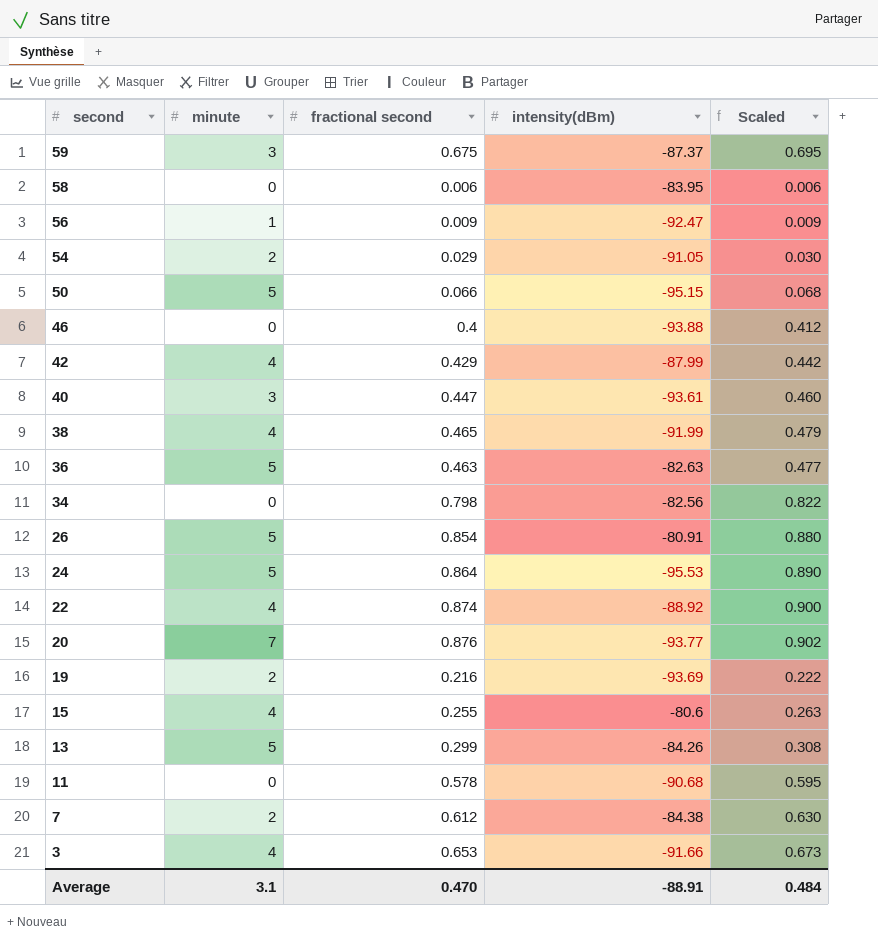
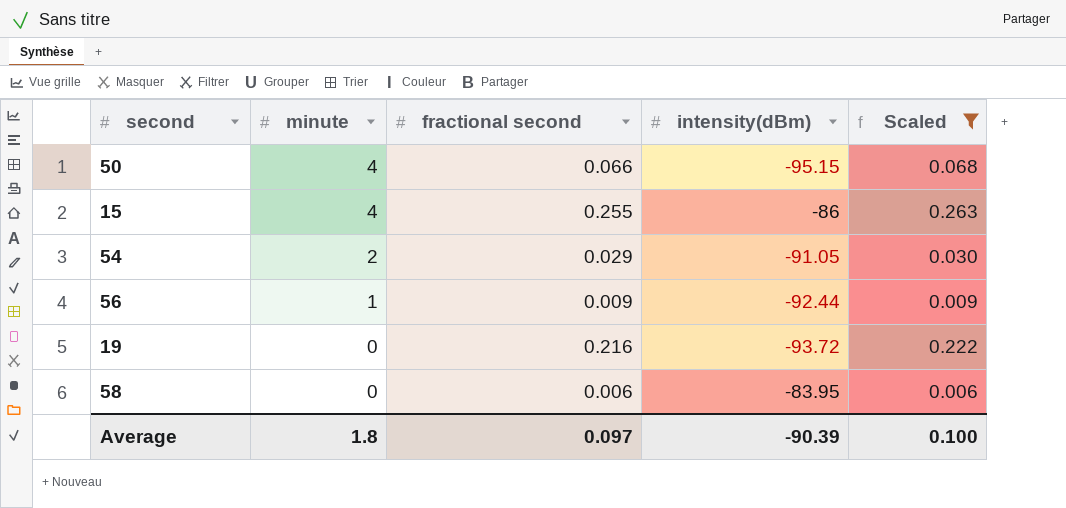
filter: none -> Scaled <= 0.263
row order: second descending -> minute descending
50 | minute: 5 -> 4
15 | intensity(dBm): -80.6 -> -86
56 | intensity(dBm): -92.47 -> -92.44
19 | minute: 2 -> 0
19 | intensity(dBm): -93.69 -> -93.72
Average | minute: 3.1 -> 1.8
Average | fractional second: 0.470 -> 0.097
Average | intensity(dBm): -88.91 -> -90.39
Average | Scaled: 0.484 -> 0.100

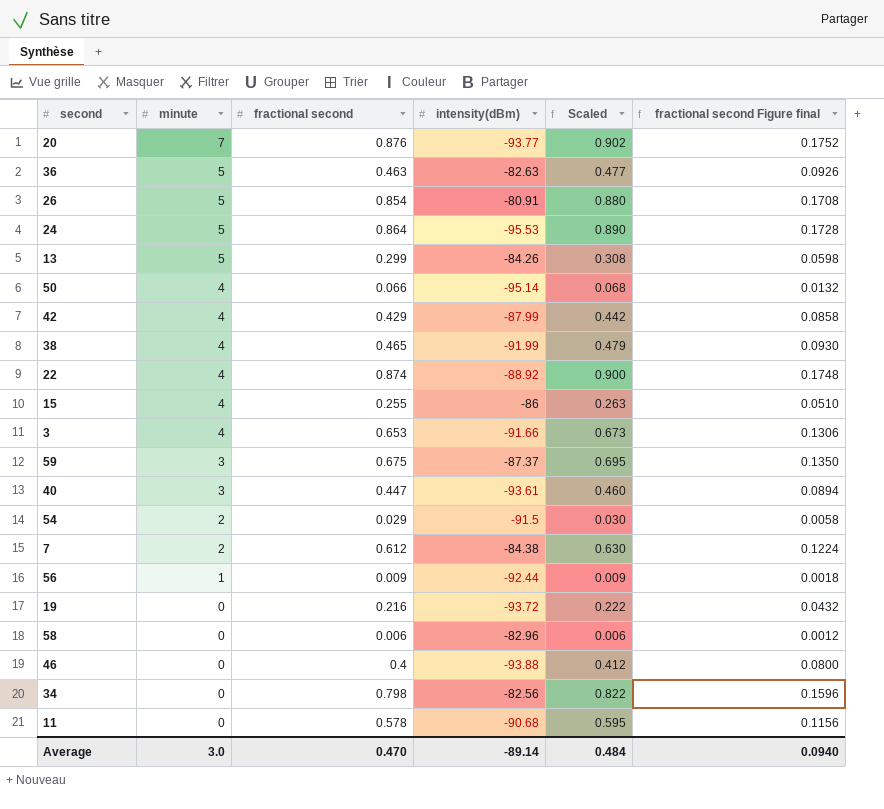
filter: Scaled <= 0.263 -> none
column fractional second Figure final | formula: none -> [fractional second] * 0.2
50 | intensity(dBm): -95.15 -> -95.14
54 | intensity(dBm): -91.05 -> -91.5
58 | intensity(dBm): -83.95 -> -82.96
Average | minute: 1.8 -> 3.0
Average | fractional second: 0.097 -> 0.470
Average | intensity(dBm): -90.39 -> -89.14
Average | Scaled: 0.100 -> 0.484

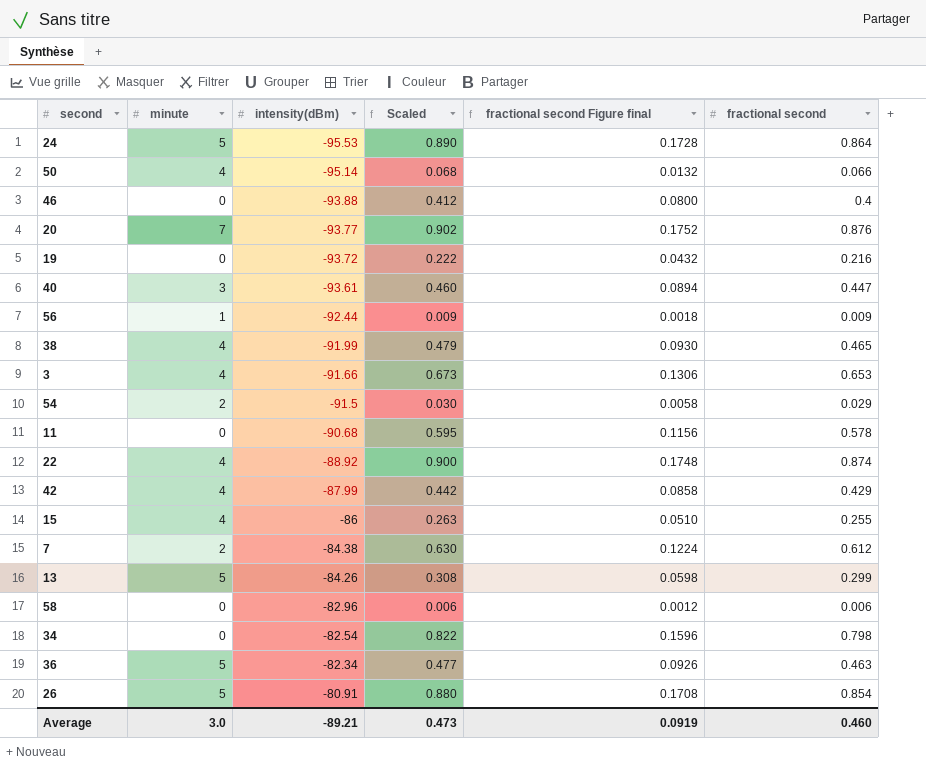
row order: minute descending -> intensity(dBm) ascending
column fractional second | position: 3 -> 6
row 59: 3 | 0.675 | -87.37 | 0.695 | 0.1350 -> none
34 | intensity(dBm): -82.56 -> -82.54
36 | intensity(dBm): -82.63 -> -82.34
Average | intensity(dBm): -89.14 -> -89.21
Average | Scaled: 0.484 -> 0.473
Average | fractional second Figure final: 0.0940 -> 0.0919
Average | fractional second: 0.470 -> 0.460

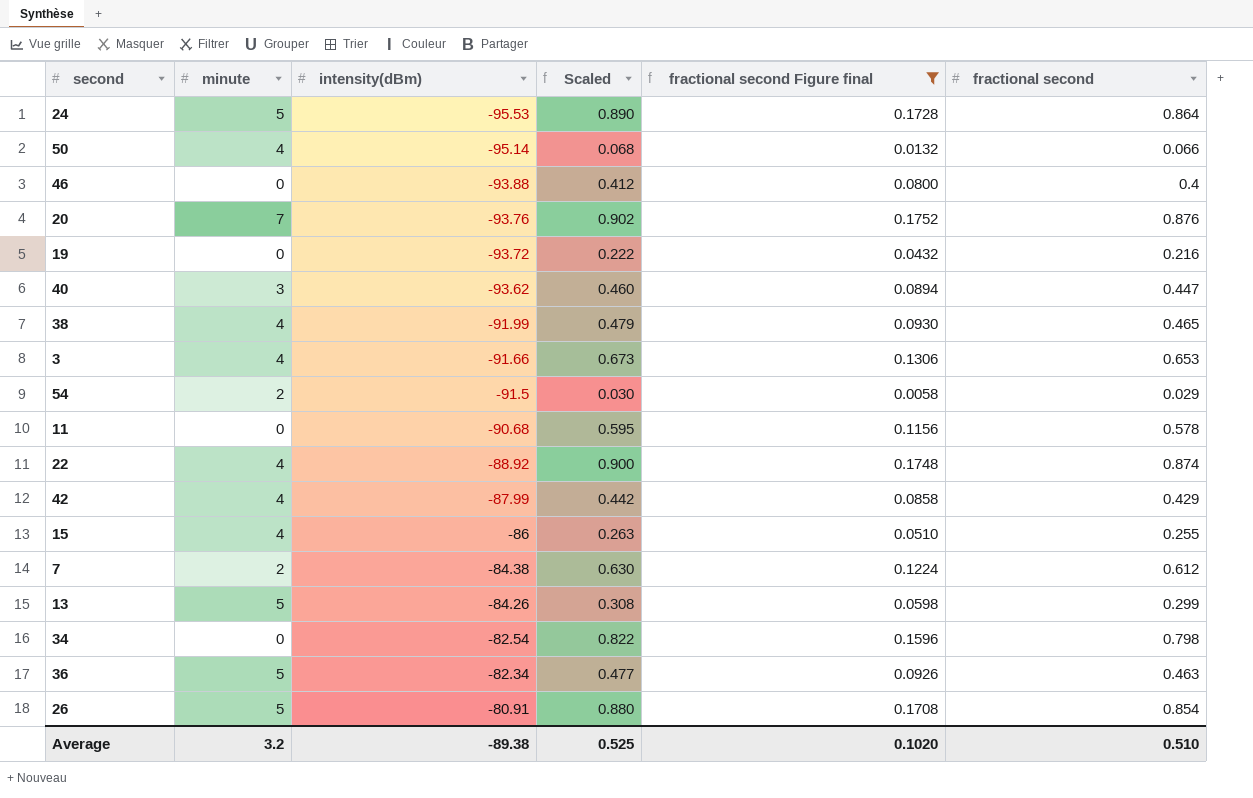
filter: none -> fractional second Figure final >= 0.0058
20 | intensity(dBm): -93.77 -> -93.76
40 | intensity(dBm): -93.61 -> -93.62
Average | minute: 3.0 -> 3.2
Average | intensity(dBm): -89.21 -> -89.38
Average | Scaled: 0.473 -> 0.525
Average | fractional second Figure final: 0.0919 -> 0.1020
Average | fractional second: 0.460 -> 0.510

